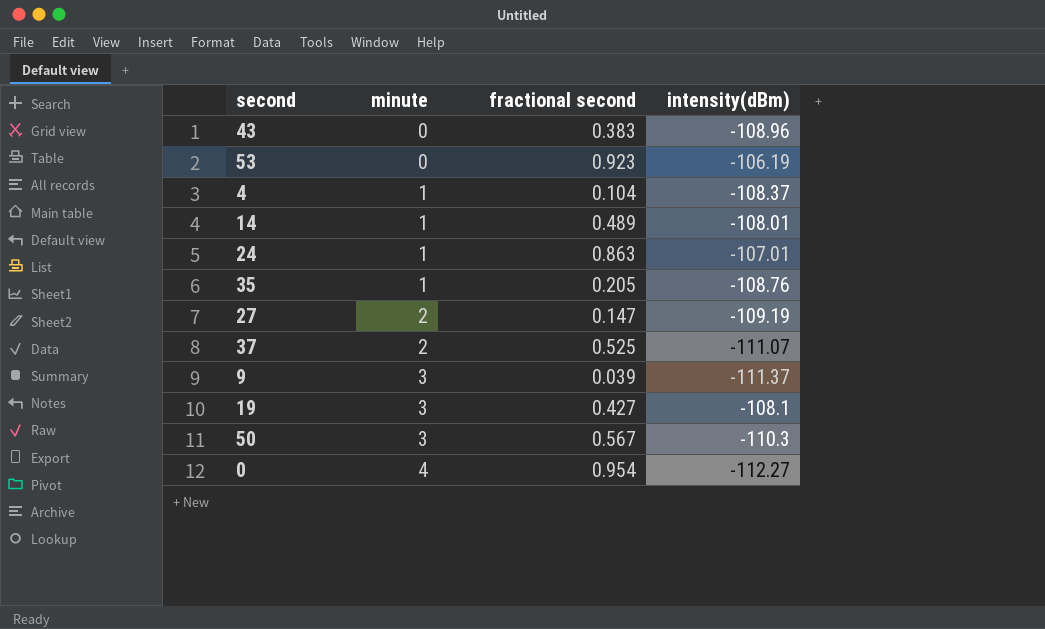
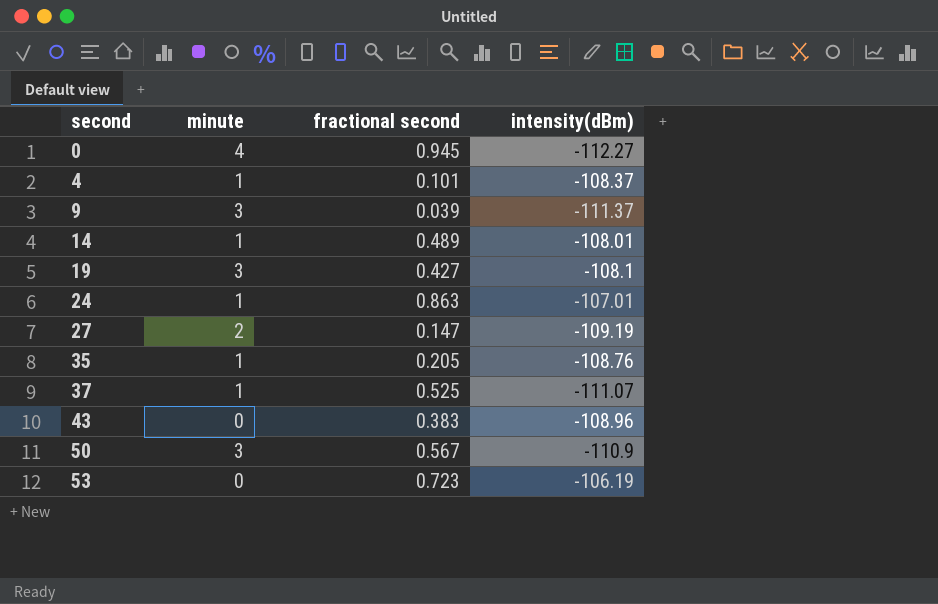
row order: minute ascending -> second ascending
0 | fractional second: 0.954 -> 0.945
4 | fractional second: 0.104 -> 0.101
37 | minute: 2 -> 1
50 | intensity(dBm): -110.3 -> -110.9
53 | fractional second: 0.923 -> 0.723

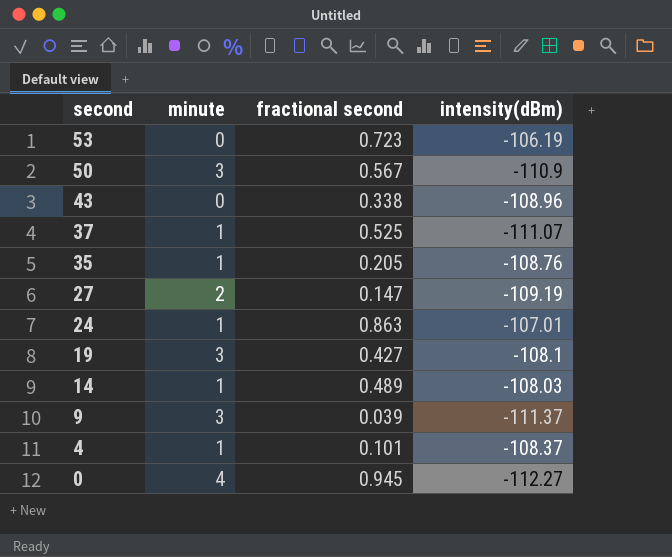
row order: second ascending -> second descending
43 | fractional second: 0.383 -> 0.338
14 | intensity(dBm): -108.01 -> -108.03

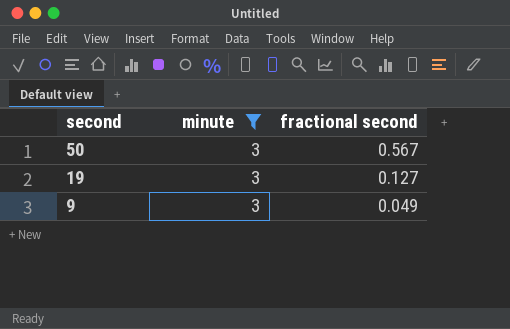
filter: none -> minute = 3
column intensity(dBm) | position: 4 -> none
19 | fractional second: 0.427 -> 0.127
9 | fractional second: 0.039 -> 0.049

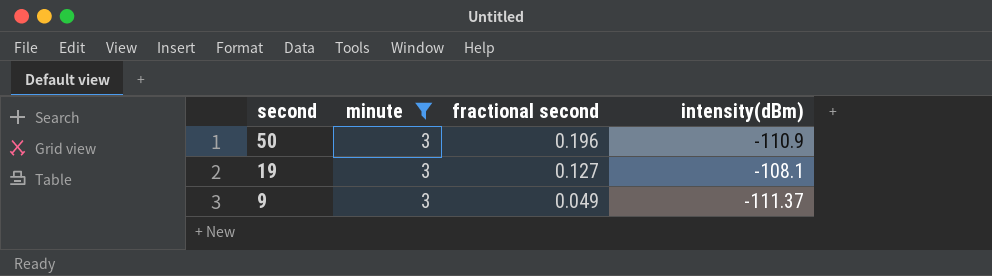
column intensity(dBm) | position: none -> 4
50 | fractional second: 0.567 -> 0.196

